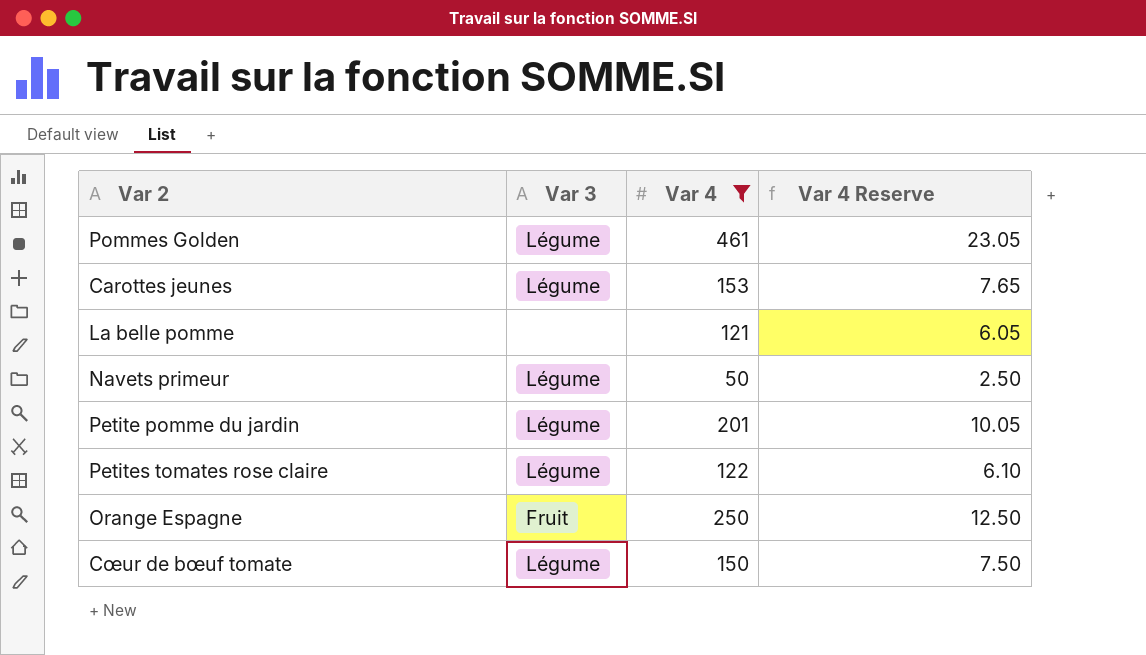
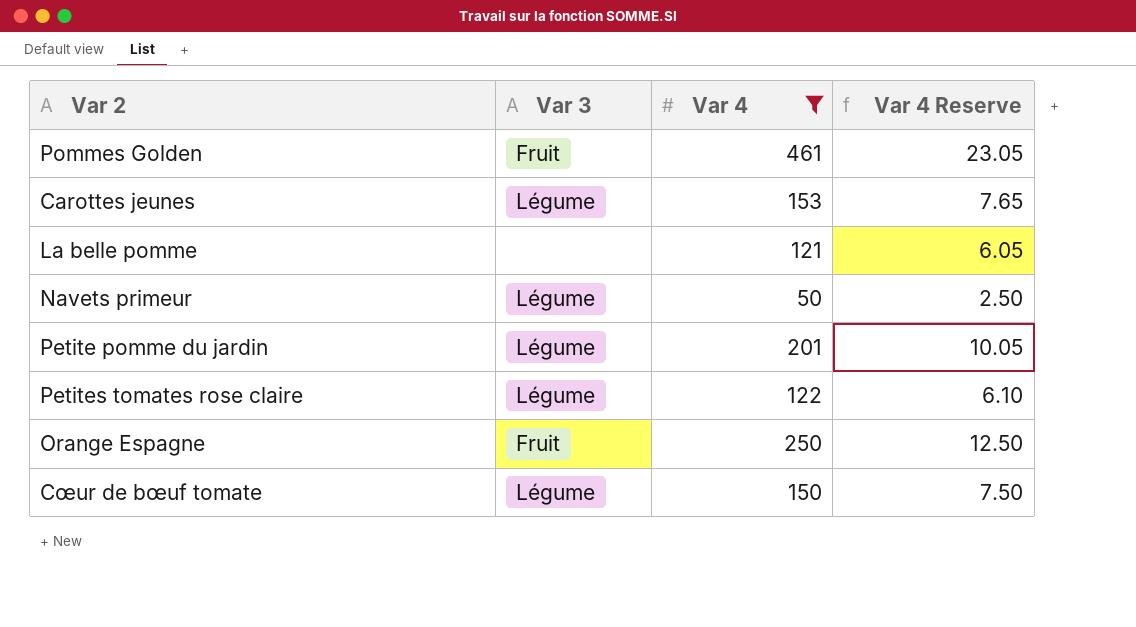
Pommes Golden | Var 3: Légume -> Fruit

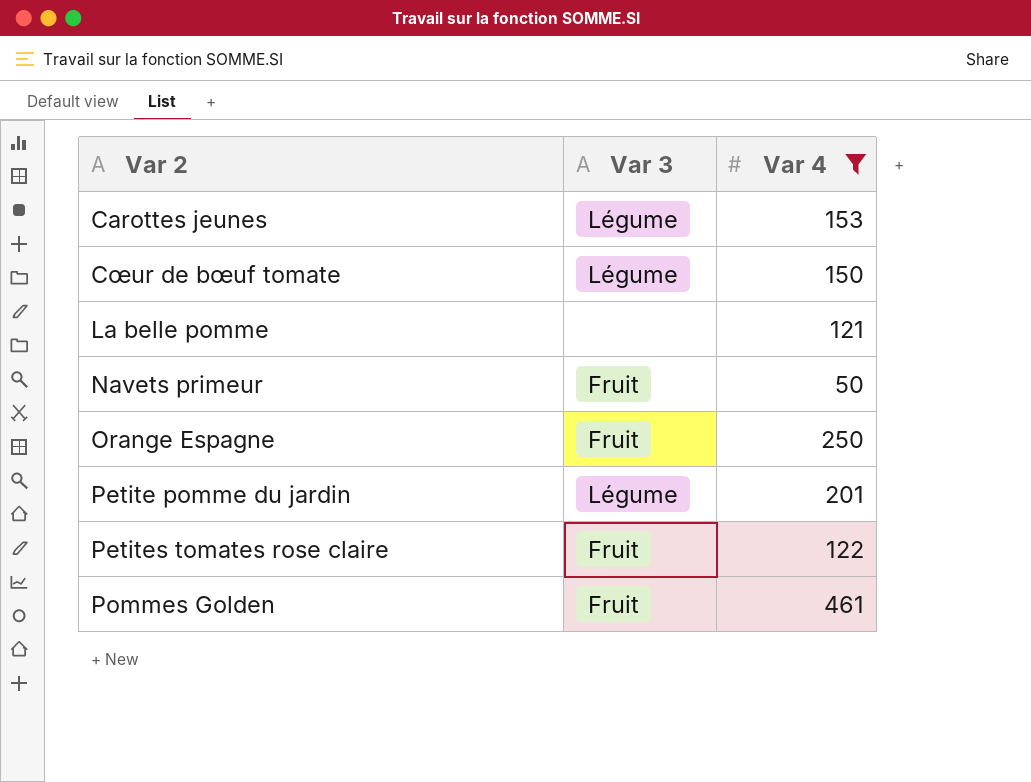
row order: none -> Var 2 ascending
column Var 4 Reserve | formula: [Var 4] * 0.05 -> none
Navets primeur | Var 3: Légume -> Fruit
Petites tomates rose claire | Var 3: Légume -> Fruit

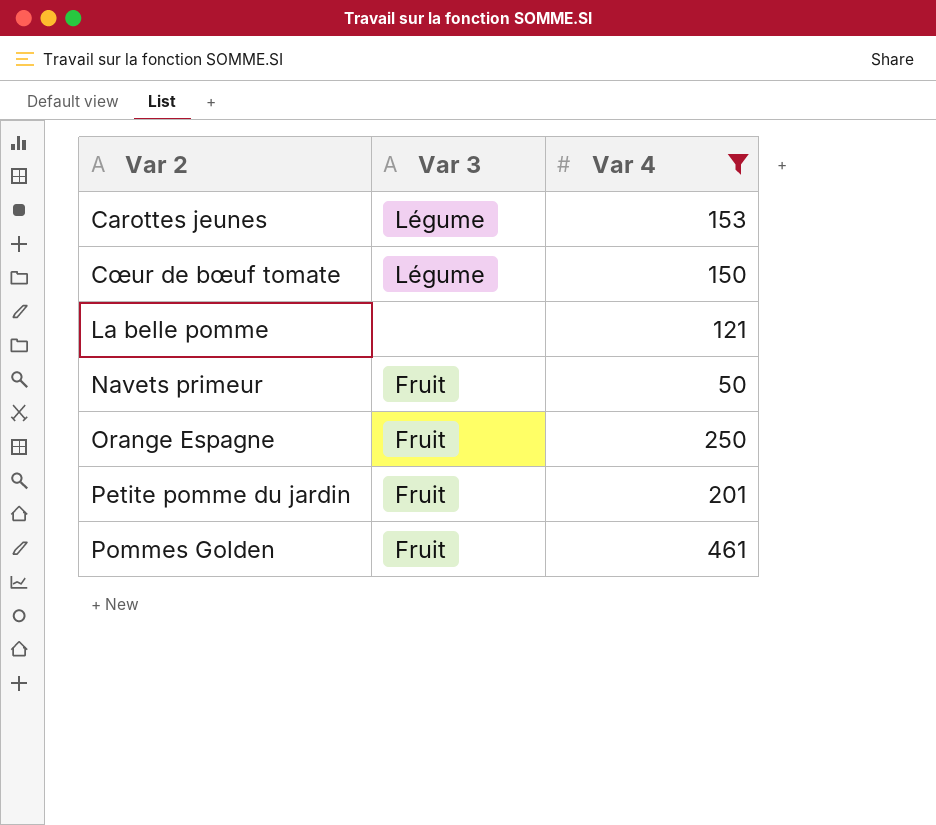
row Petites tomates rose claire: Fruit | 122 -> none
Petite pomme du jardin | Var 3: Légume -> Fruit

